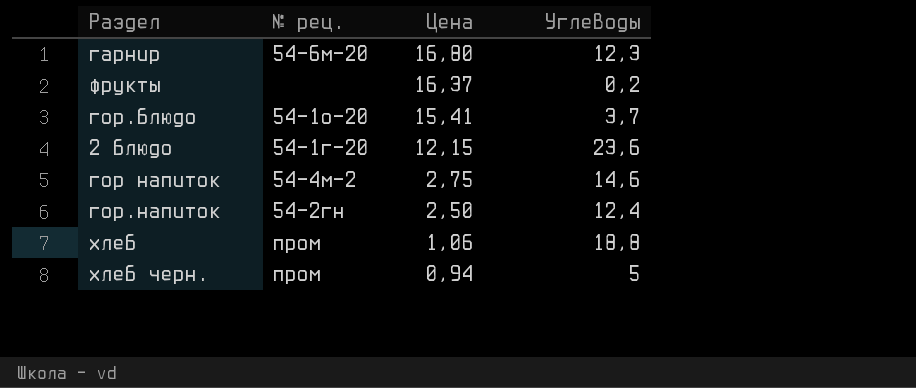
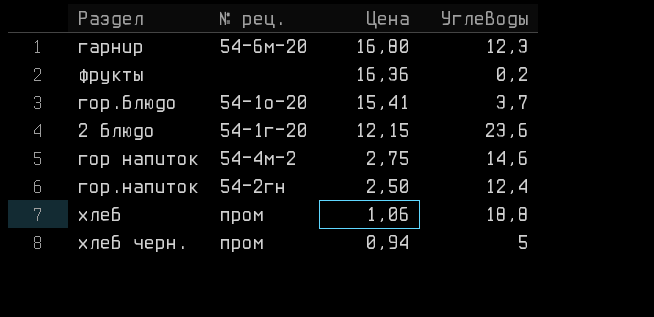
фрукты | Цена: 16,37 -> 16,36

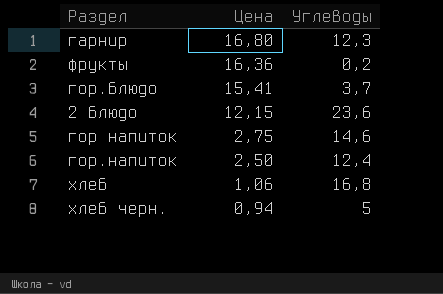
column № рец. | position: 2 -> none
хлеб | Углеводы: 18,8 -> 16,8

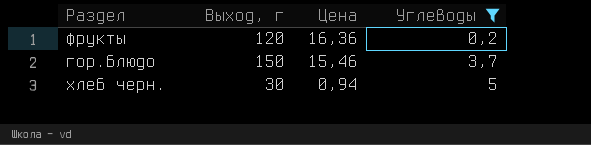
filter: none -> Углеводы <= 5
column Выход, г | position: none -> 2
гор.блюдо | Цена: 15,41 -> 15,46

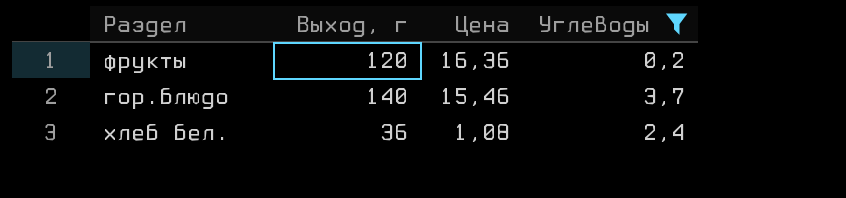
row хлеб черн.: 30 | 0,94 | 5 -> none
гор.блюдо | Выход, г: 150 -> 140
row хлеб бел.: none -> 36 | 1,08 | 2,4

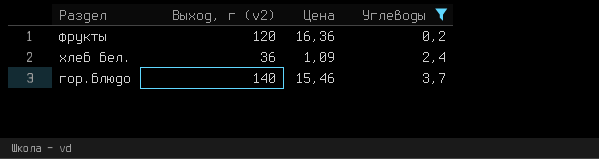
row order: Цена descending -> Углеводы ascending
column name: Выход, г -> Выход, г (v2)
хлеб бел. | Цена: 1,08 -> 1,09

